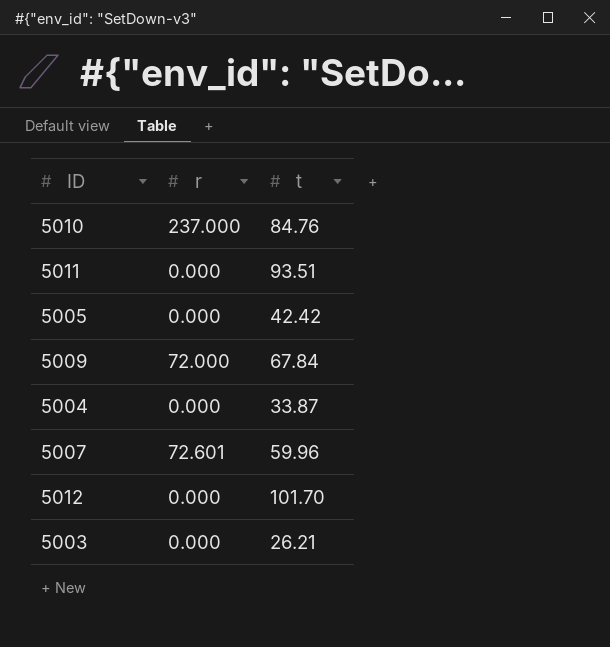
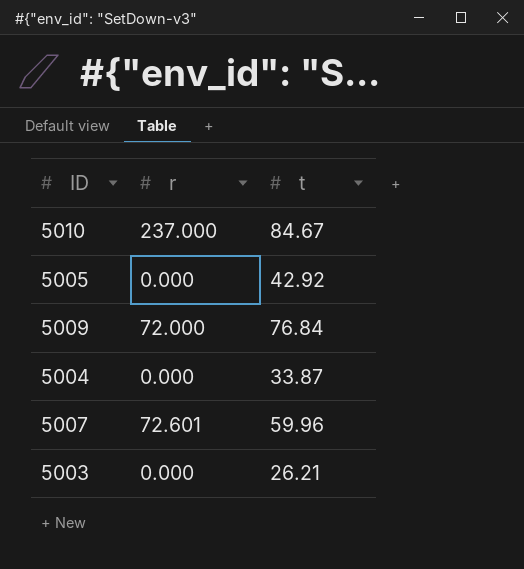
row 5011: 0.000 | 93.51 -> none
row 5012: 0.000 | 101.70 -> none
5010 | t: 84.76 -> 84.67
5005 | t: 42.42 -> 42.92
5009 | t: 67.84 -> 76.84

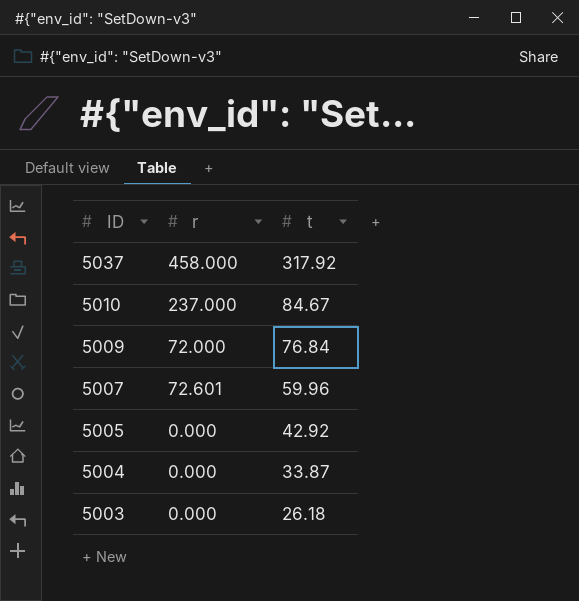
row order: none -> ID descending
row 5037: none -> 458.000 | 317.92
5003 | t: 26.21 -> 26.18

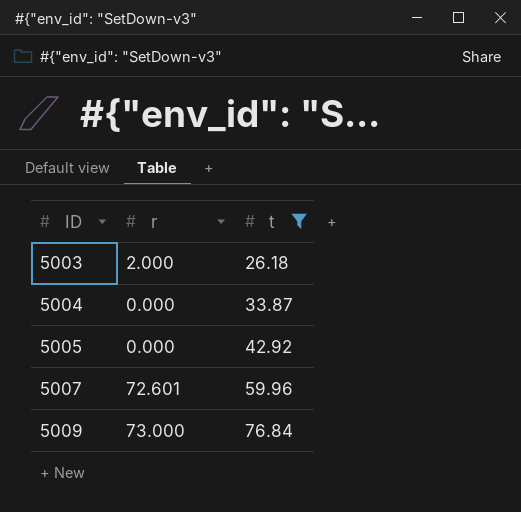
filter: none -> t <= 76.84
row order: ID descending -> ID ascending
5003 | r: 0.000 -> 2.000
5009 | r: 72.000 -> 73.000

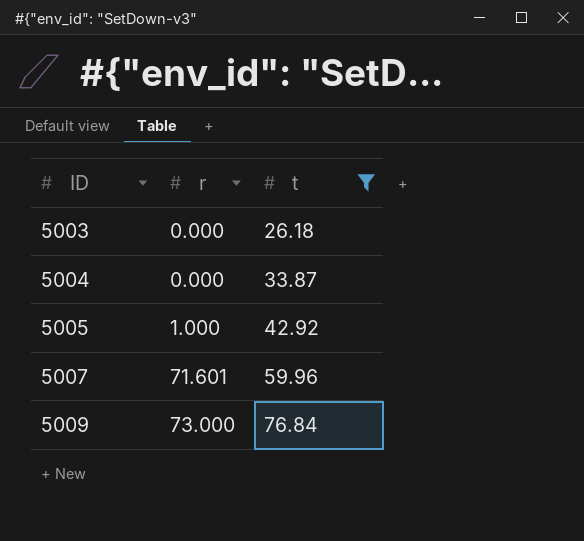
5003 | r: 2.000 -> 0.000
5005 | r: 0.000 -> 1.000
5007 | r: 72.601 -> 71.601

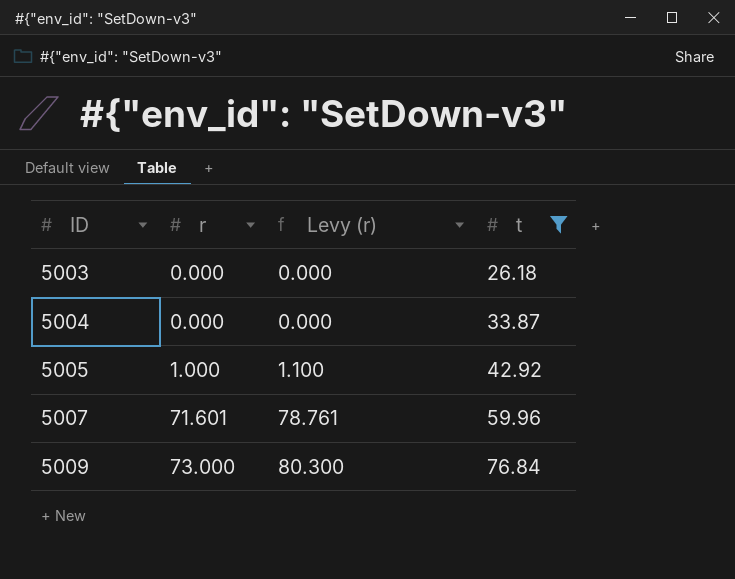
column Levy (r) | formula: none -> [r] * 1.1

